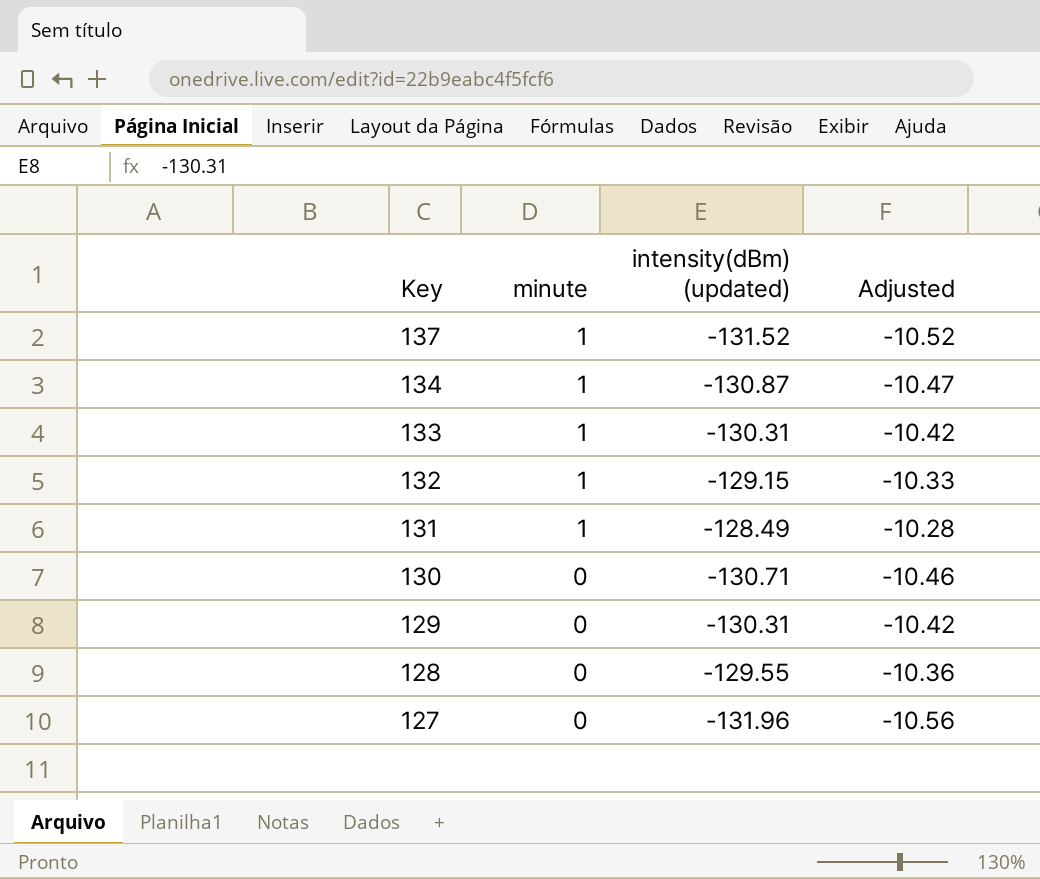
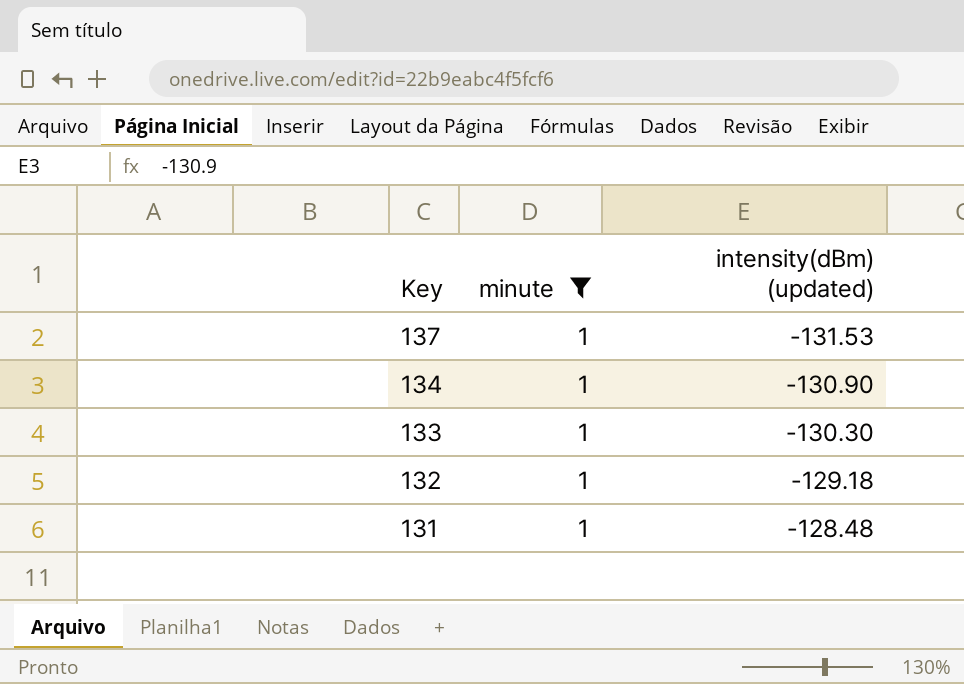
filter: none -> minute = 1
column Adjusted | formula: [intensity(dBm) (updated)] * 0.08 -> none
137 | intensity(dBm) (updated): -131.52 -> -131.53
134 | intensity(dBm) (updated): -130.87 -> -130.90
133 | intensity(dBm) (updated): -130.31 -> -130.30
132 | intensity(dBm) (updated): -129.15 -> -129.18
131 | intensity(dBm) (updated): -128.49 -> -128.48

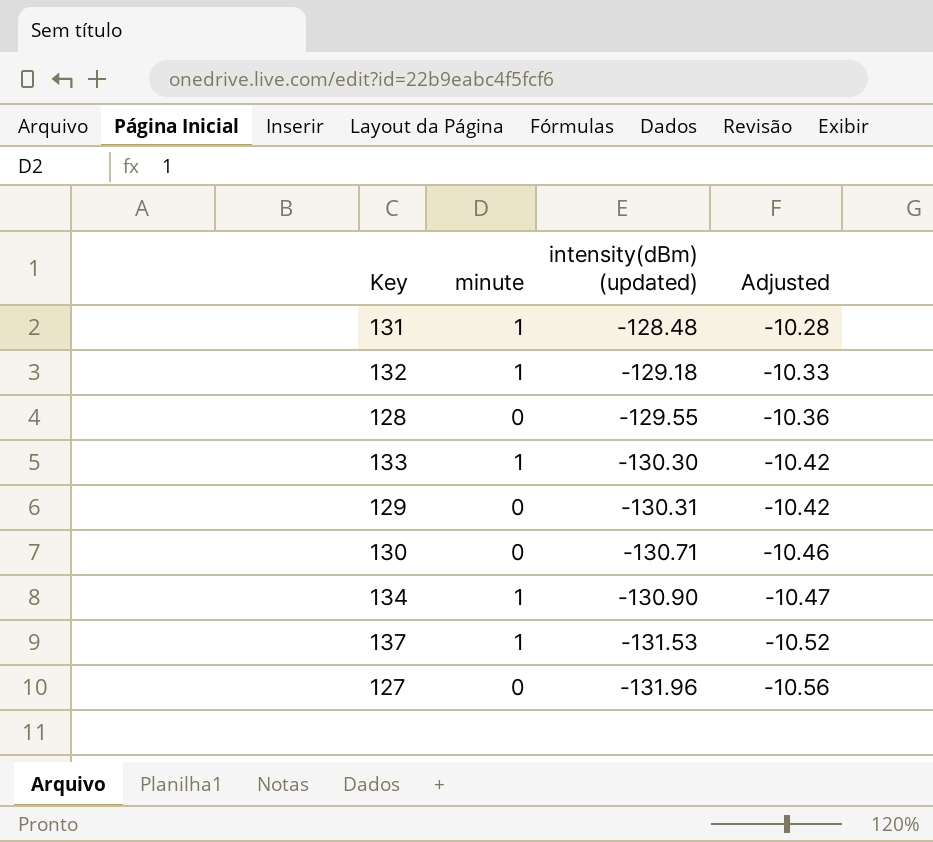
filter: minute = 1 -> none
row order: Key descending -> intensity(dBm) (updated) descending
column Adjusted | formula: none -> [intensity(dBm) (updated)] * 0.08

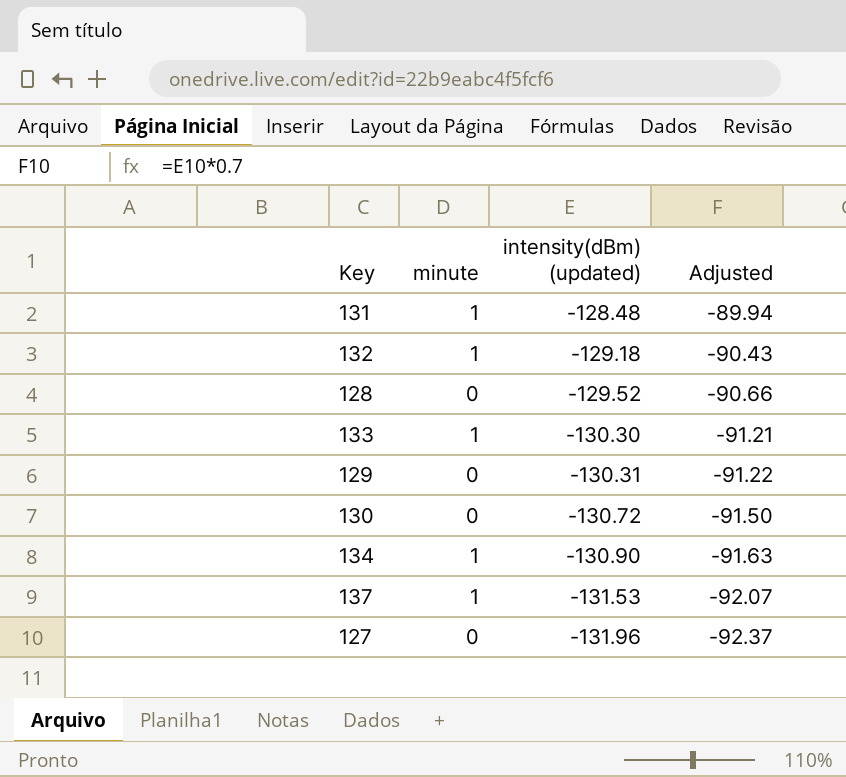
column Adjusted | formula: [intensity(dBm) (updated)] * 0.08 -> [intensity(dBm) (updated)] * 0.7
128 | intensity(dBm) (updated): -129.55 -> -129.52
130 | intensity(dBm) (updated): -130.71 -> -130.72

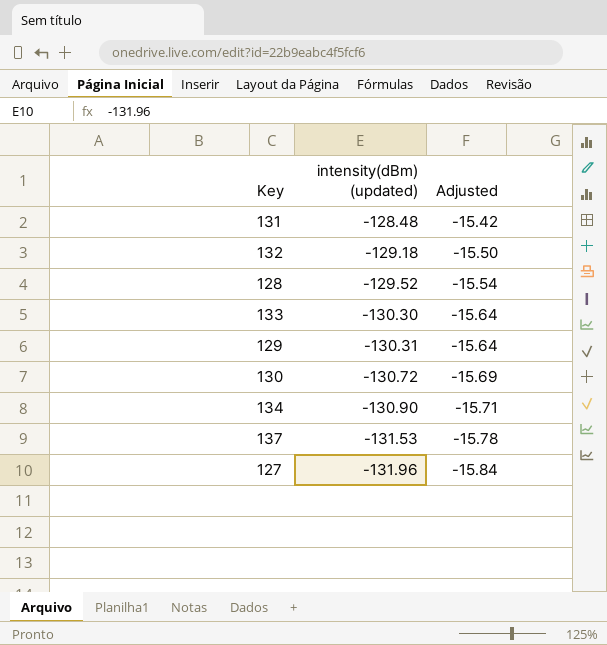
column minute | position: 2 -> none
column Adjusted | formula: [intensity(dBm) (updated)] * 0.7 -> [intensity(dBm) (updated)] * 0.12

